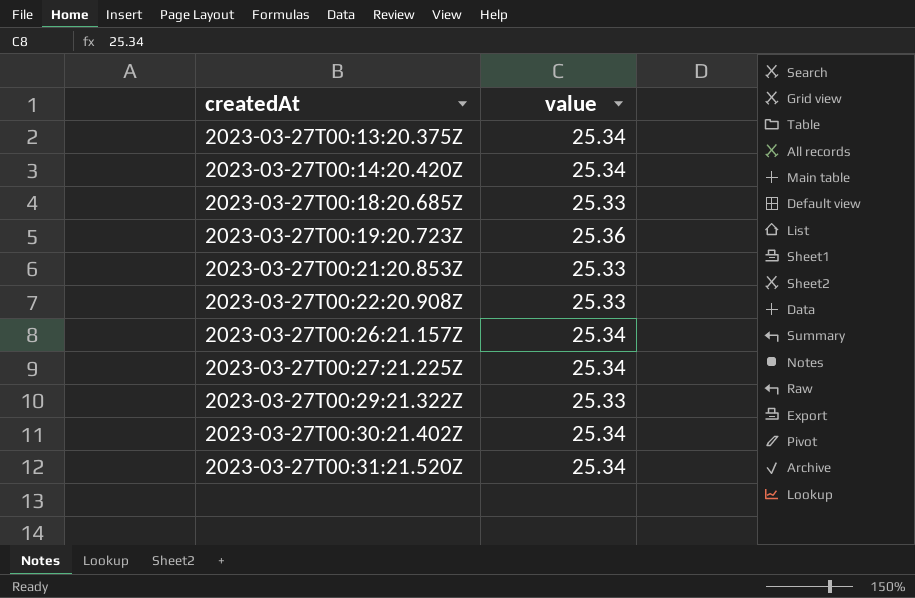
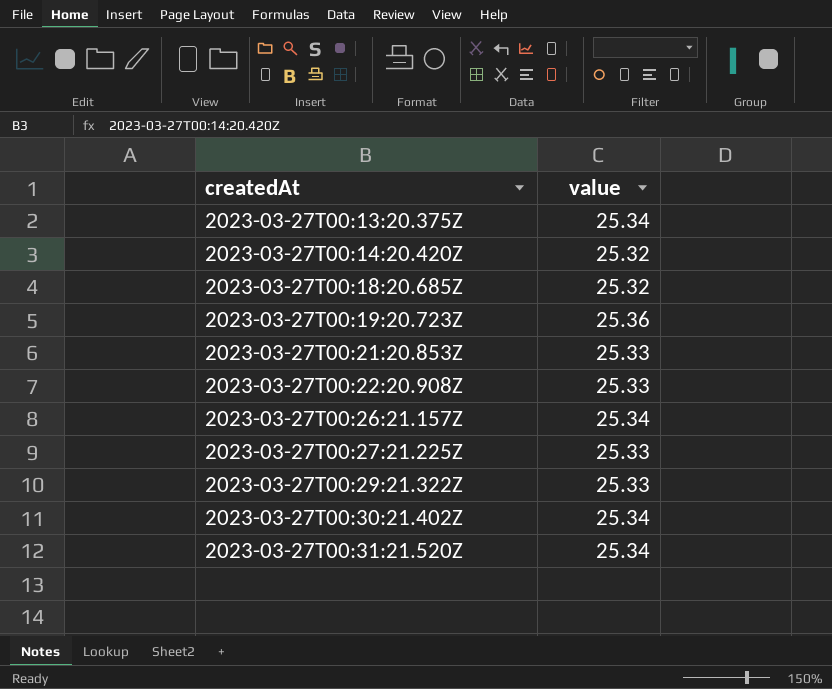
2023-03-27T00:14:20.420Z | value: 25.34 -> 25.32
2023-03-27T00:18:20.685Z | value: 25.33 -> 25.32
2023-03-27T00:27:21.225Z | value: 25.34 -> 25.33

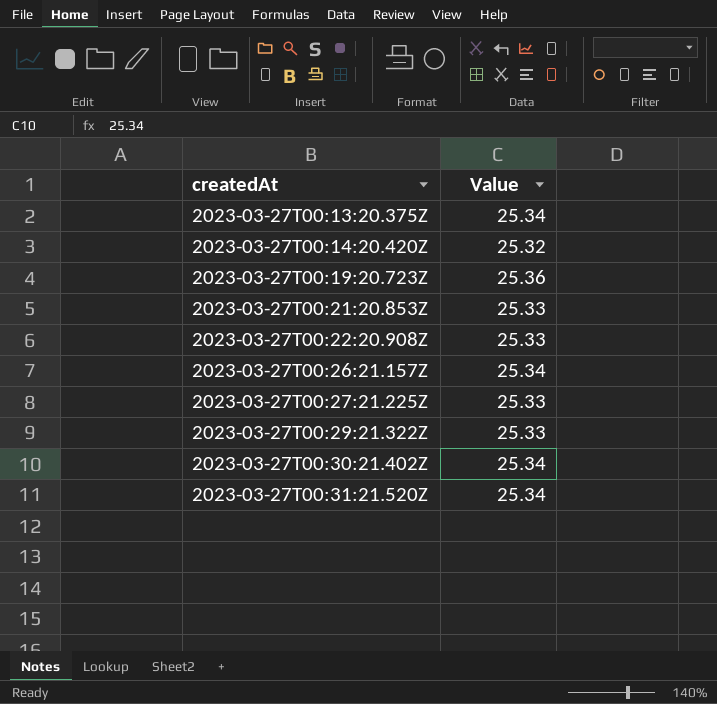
column name: value -> Value
row 2023-03-27T00:18:20.685Z: 25.32 -> none

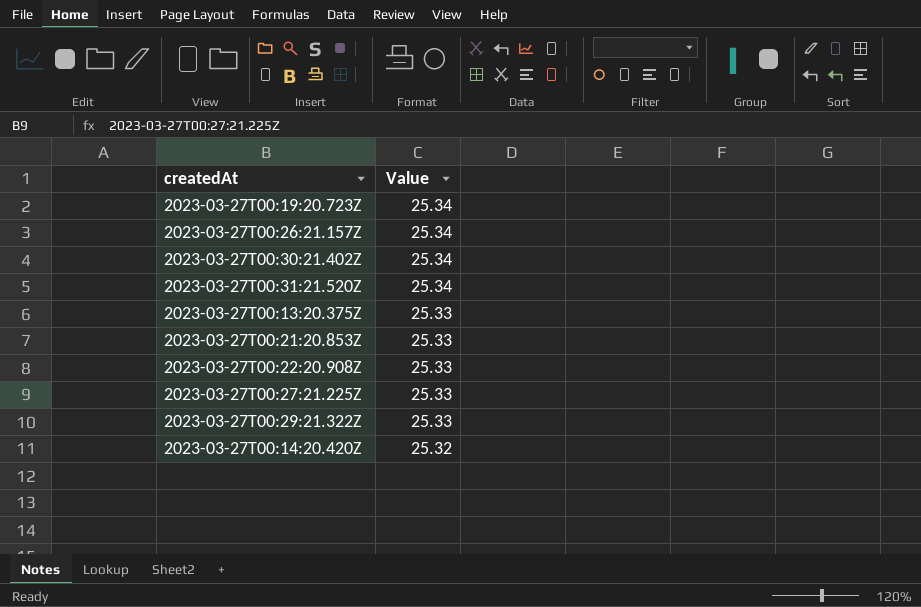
row order: createdAt ascending -> Value descending
2023-03-27T00:19:20.723Z | Value: 25.36 -> 25.34
2023-03-27T00:13:20.375Z | Value: 25.34 -> 25.33

